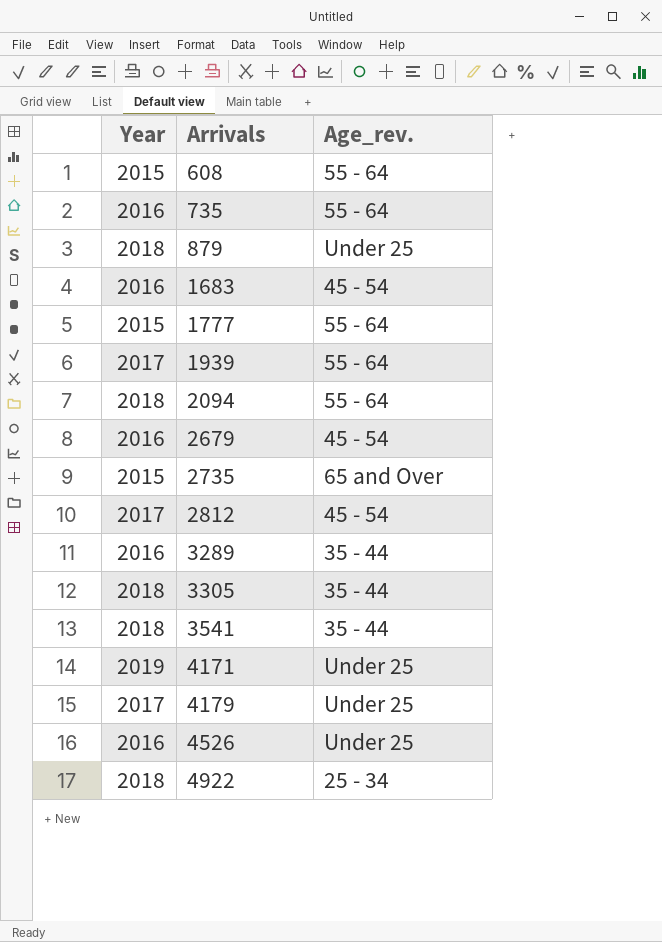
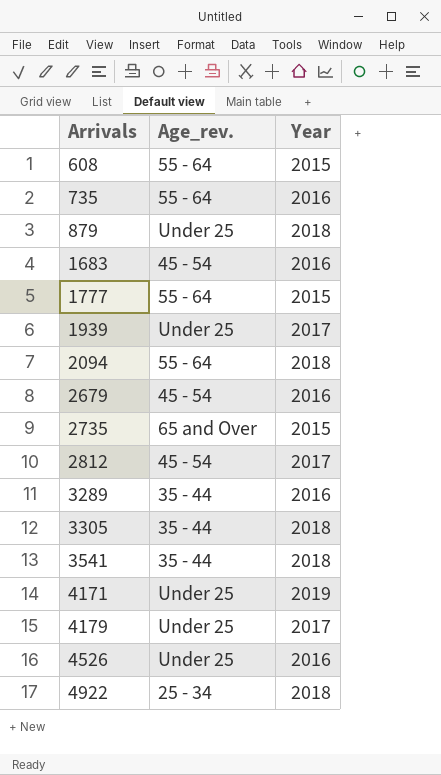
column Year | position: 1 -> 3
1939 | Age_rev.: 55 - 64 -> Under 25

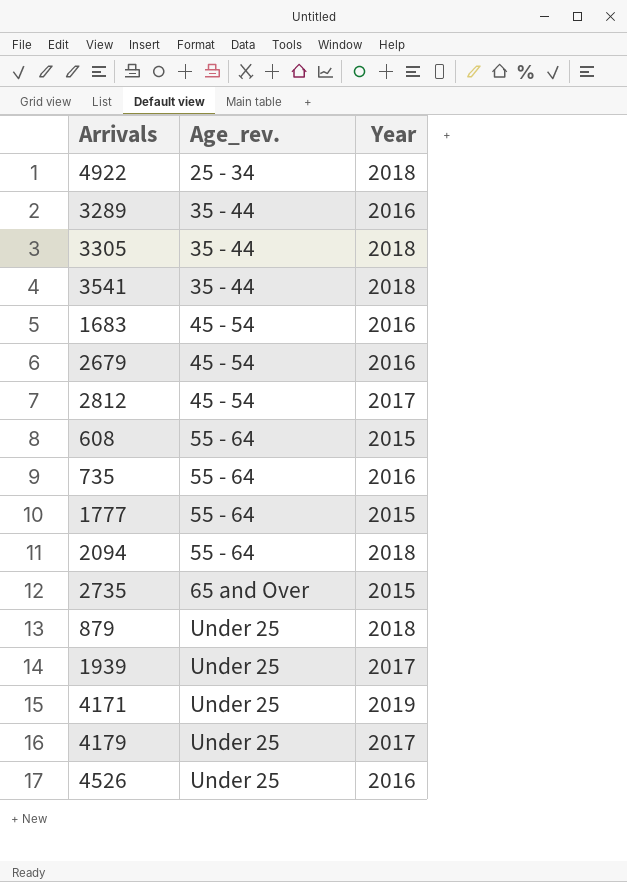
row order: Arrivals ascending -> Age_rev. ascending

